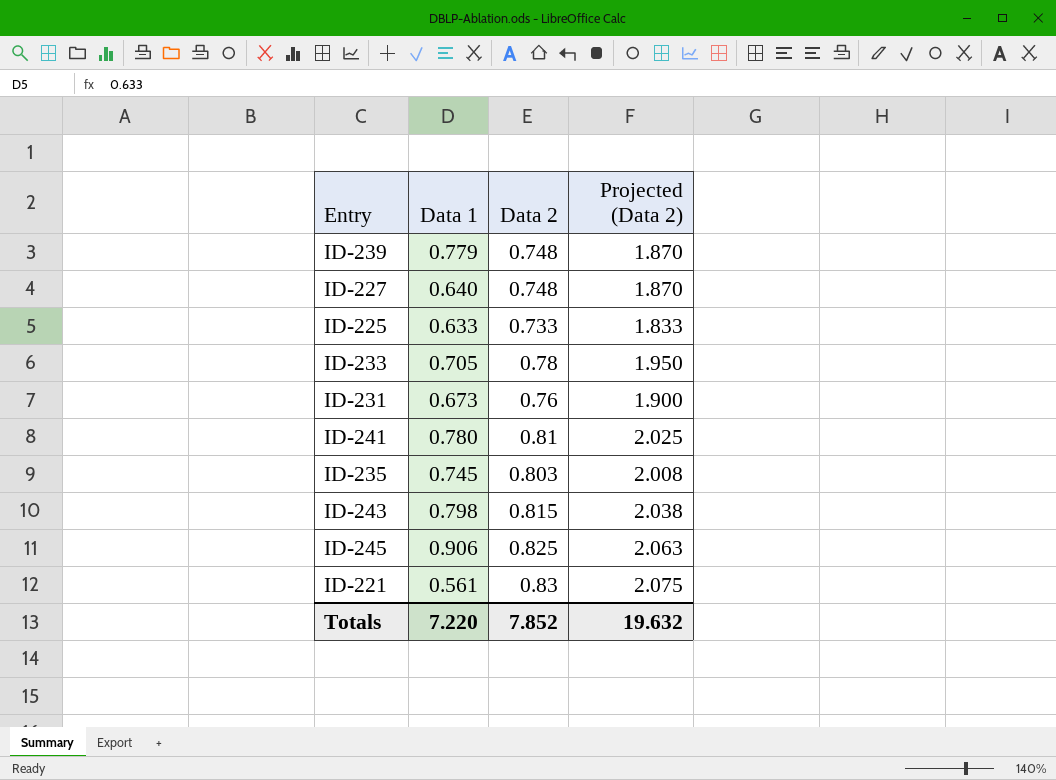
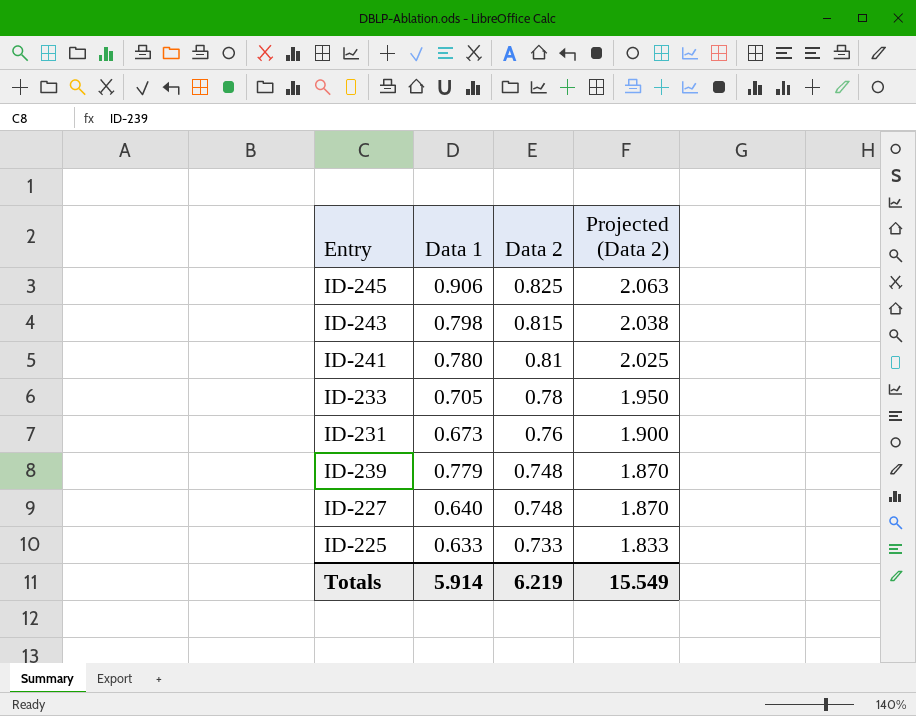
row order: none -> Data 2 descending
row ID-235: 0.745 | 0.803 | 2.008 -> none
row ID-221: 0.561 | 0.83 | 2.075 -> none
Totals | Data 1: 7.220 -> 5.914
Totals | Data 2: 7.852 -> 6.219
Totals | Projected (Data 2): 19.632 -> 15.549

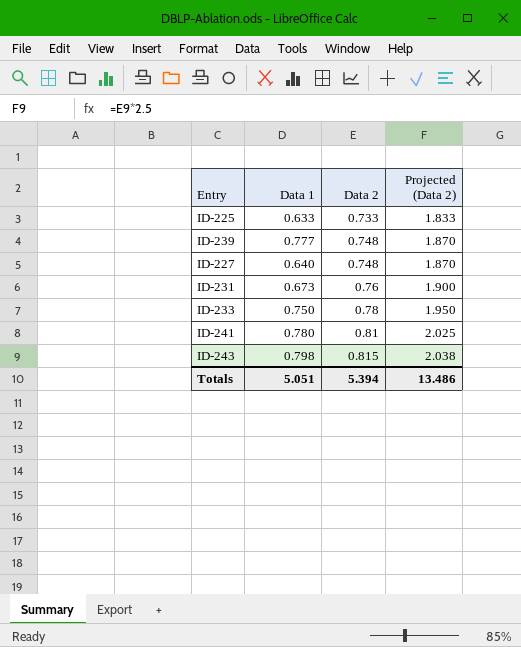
row order: Data 2 descending -> Data 2 ascending
row ID-245: 0.906 | 0.825 | 2.063 -> none
ID-239 | Data 1: 0.779 -> 0.777
ID-233 | Data 1: 0.705 -> 0.750
Totals | Data 1: 5.914 -> 5.051
Totals | Data 2: 6.219 -> 5.394
Totals | Projected (Data 2): 15.549 -> 13.486

